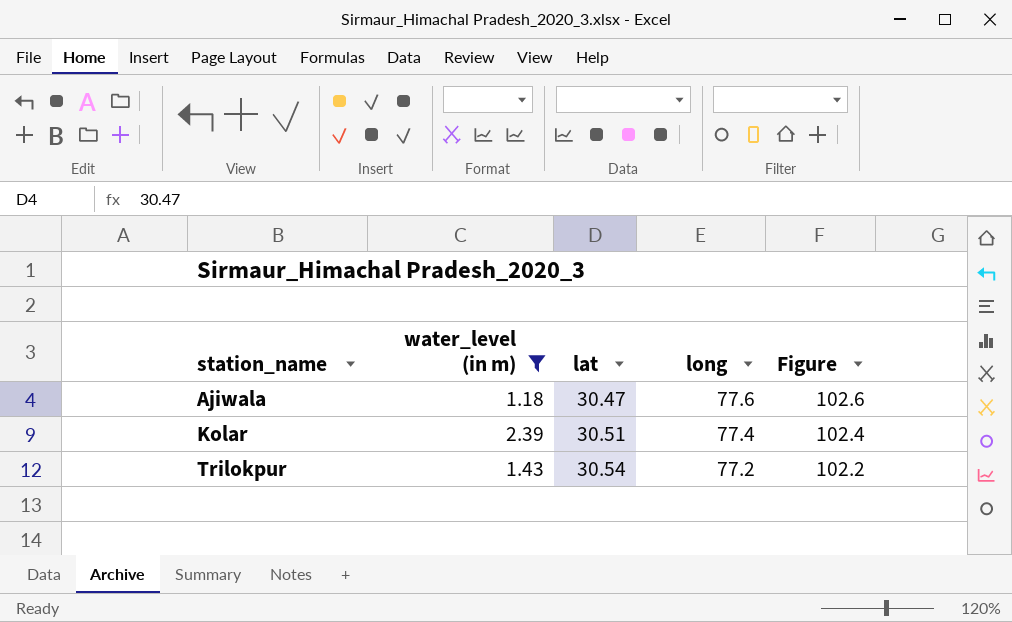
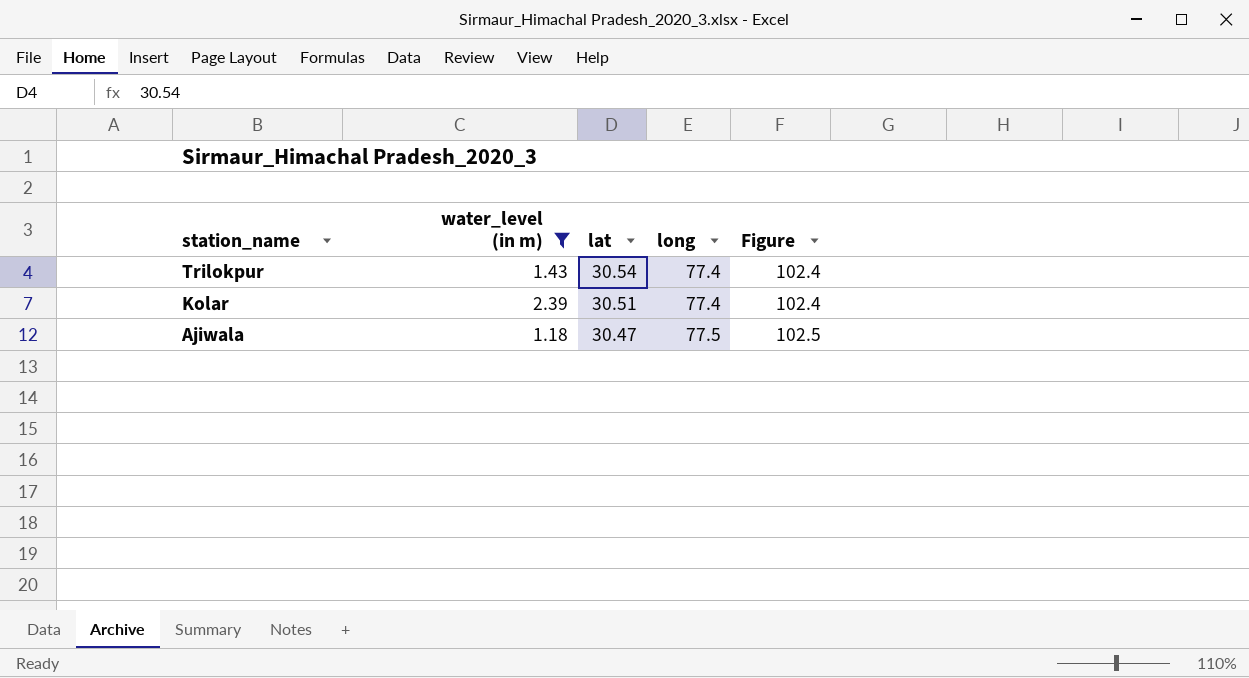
row order: station_name ascending -> station_name descending
Trilokpur | long: 77.2 -> 77.4
Trilokpur | Figure: 102.2 -> 102.4
Ajiwala | long: 77.6 -> 77.5
Ajiwala | Figure: 102.6 -> 102.5

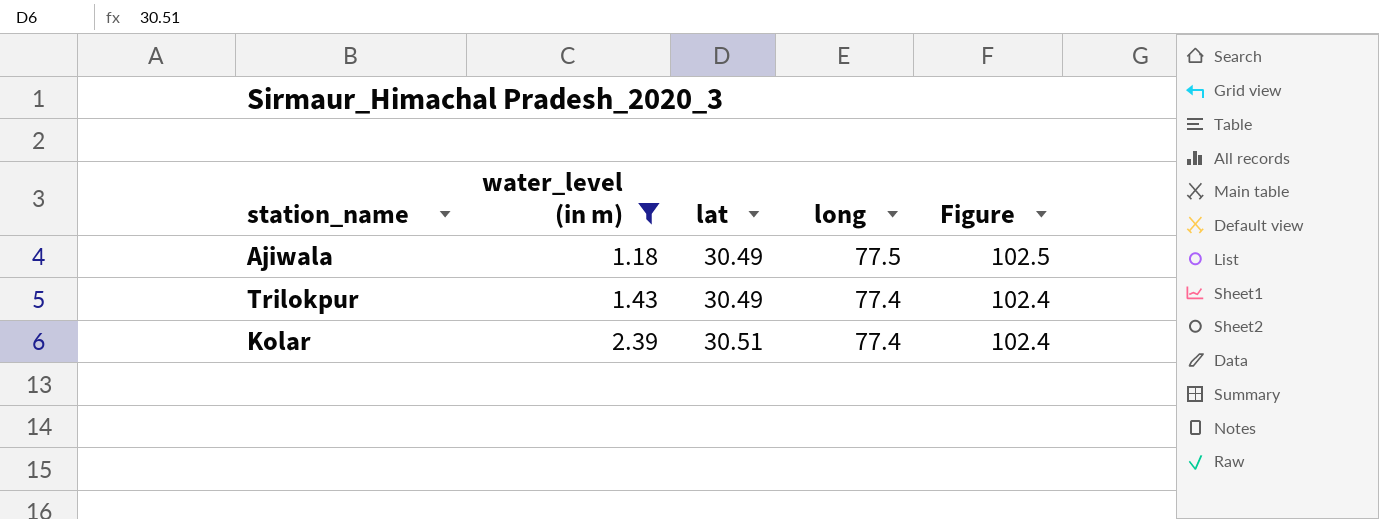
row order: station_name descending -> water_level (in m) ascending
Ajiwala | lat: 30.47 -> 30.49
Trilokpur | lat: 30.54 -> 30.49

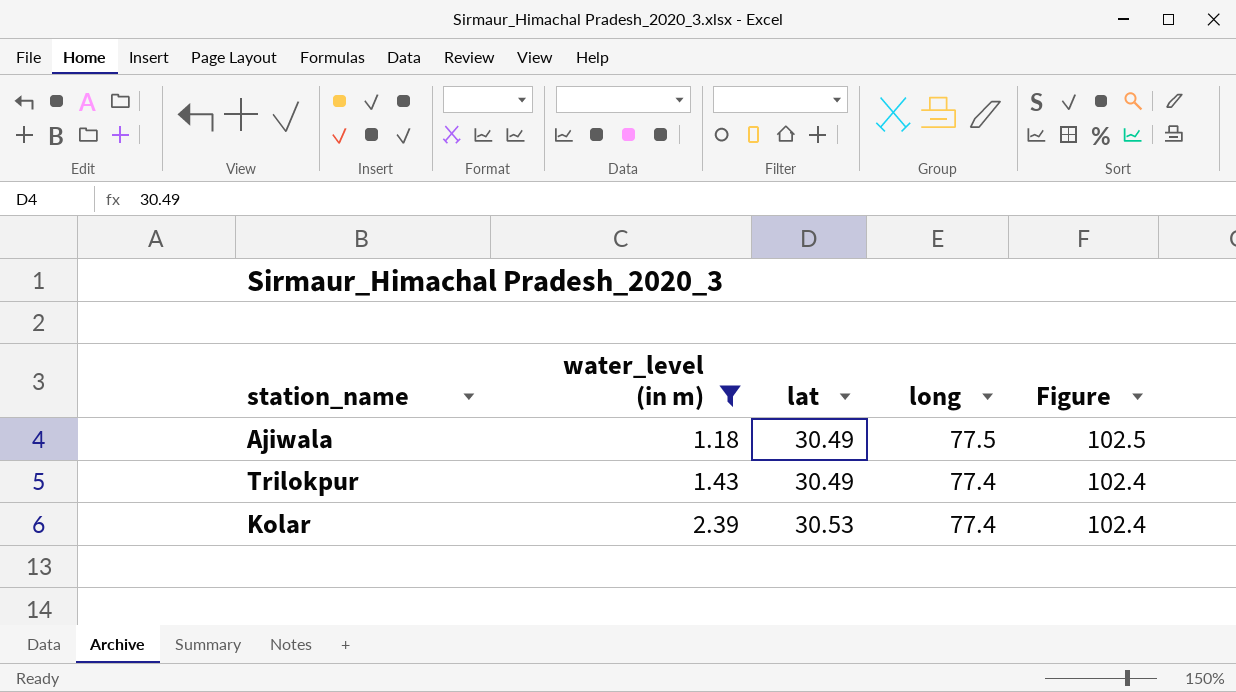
Kolar | lat: 30.51 -> 30.53

